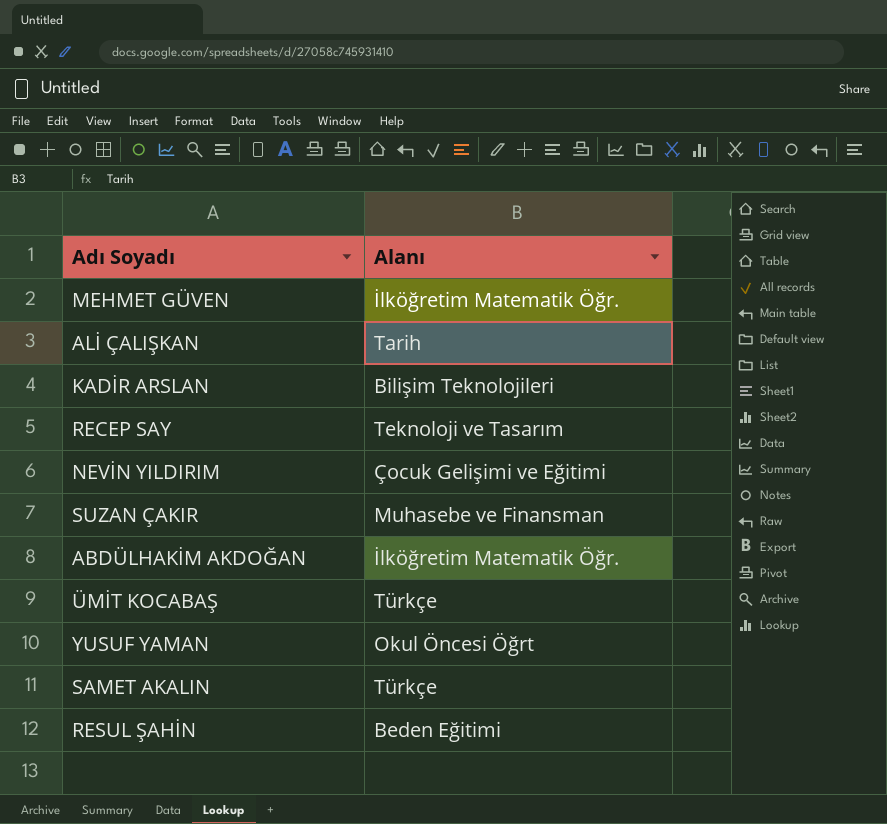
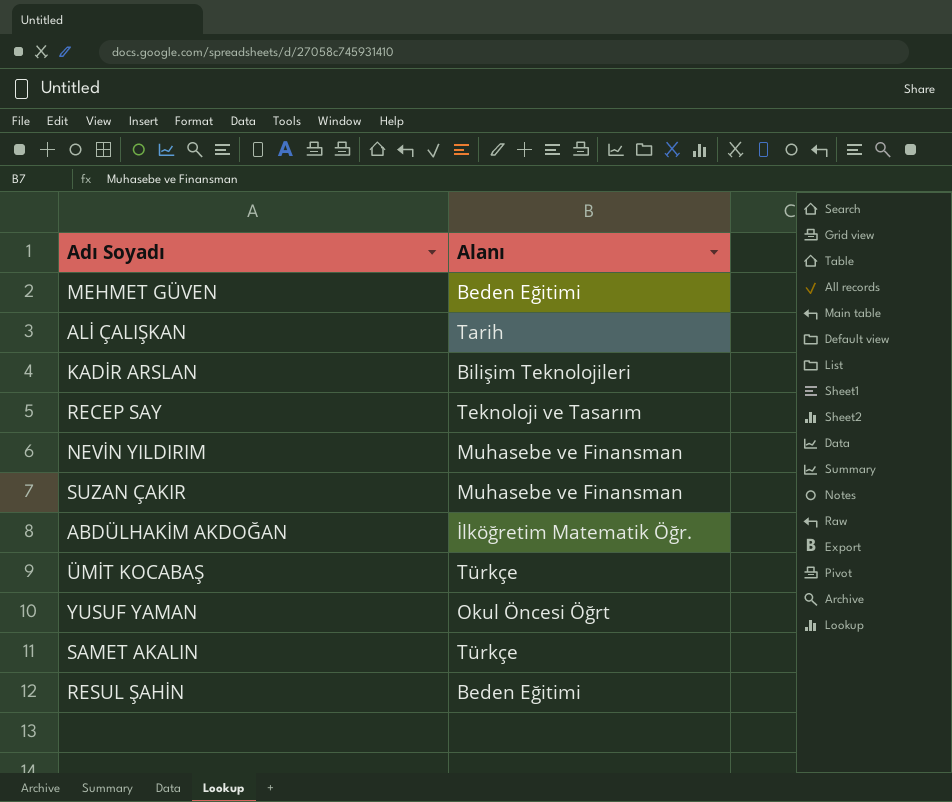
MEHMET GÜVEN | Alanı: İlköğretim Matematik Öğr. -> Beden Eğitimi
NEVİN YILDIRIM | Alanı: Çocuk Gelişimi ve Eğitimi -> Muhasebe ve Finansman

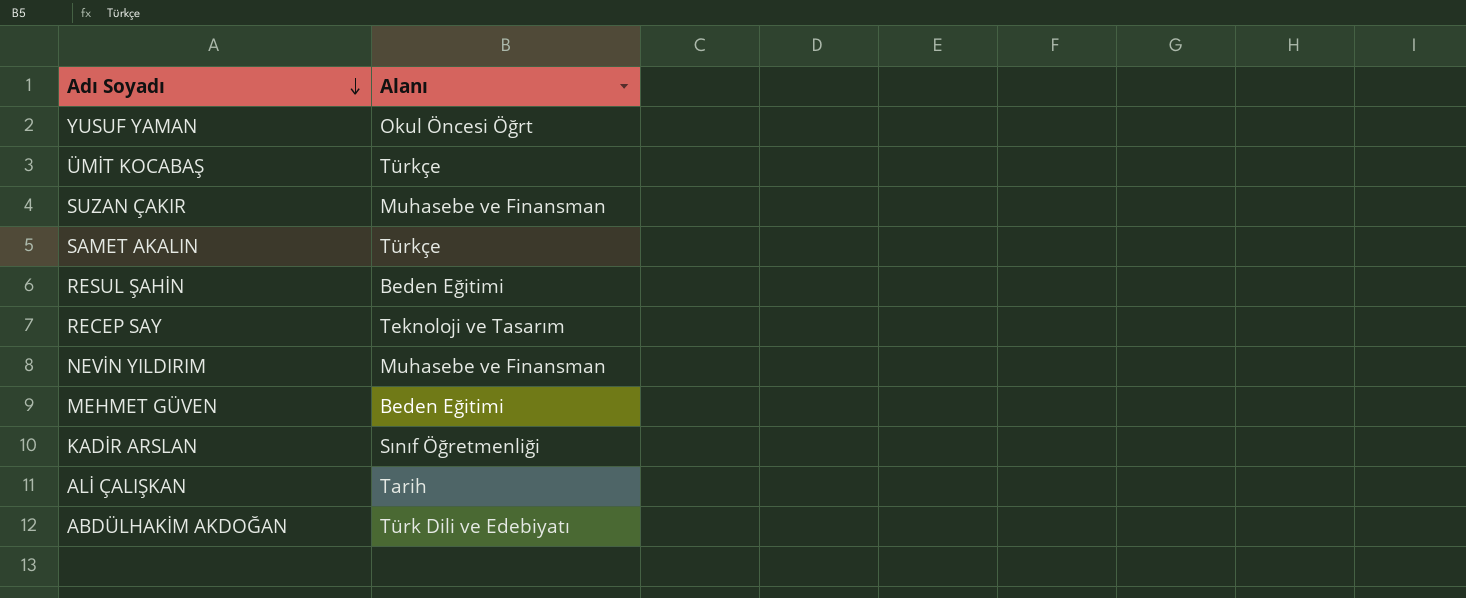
row order: none -> Adı Soyadı descending
KADİR ARSLAN | Alanı: Bilişim Teknolojileri -> Sınıf Öğretmenliği
ABDÜLHAKİM AKDOĞAN | Alanı: İlköğretim Matematik Öğr. -> Türk Dili ve Edebiyatı

